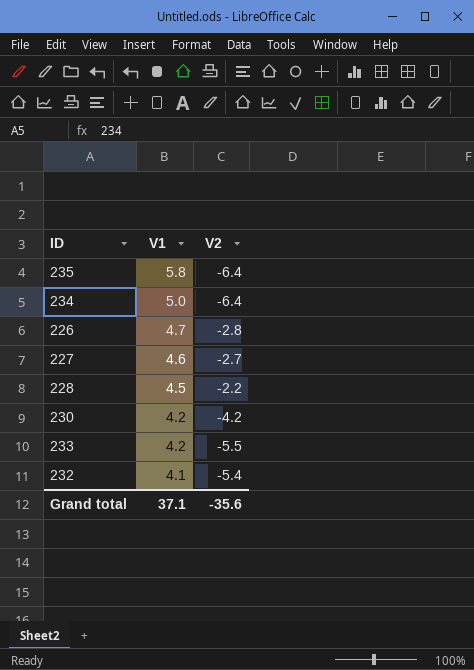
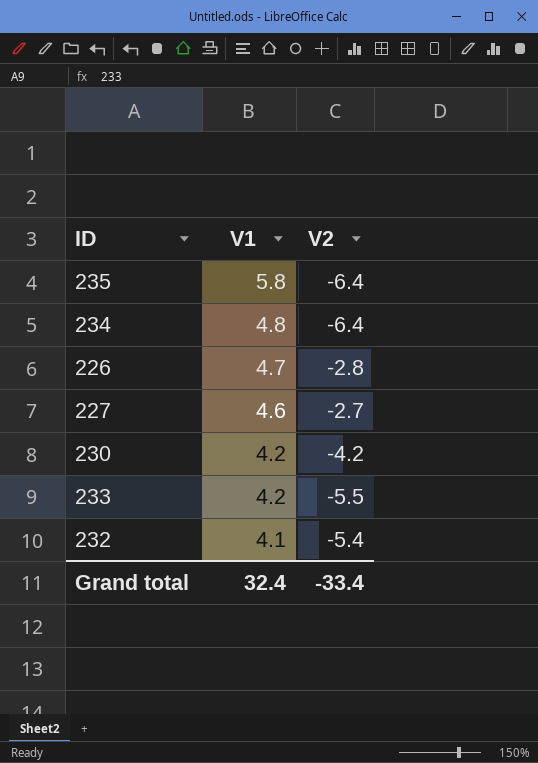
row 228: 4.5 | -2.2 -> none
234 | V1: 5.0 -> 4.8
Grand total | V1: 37.1 -> 32.4
Grand total | V2: -35.6 -> -33.4

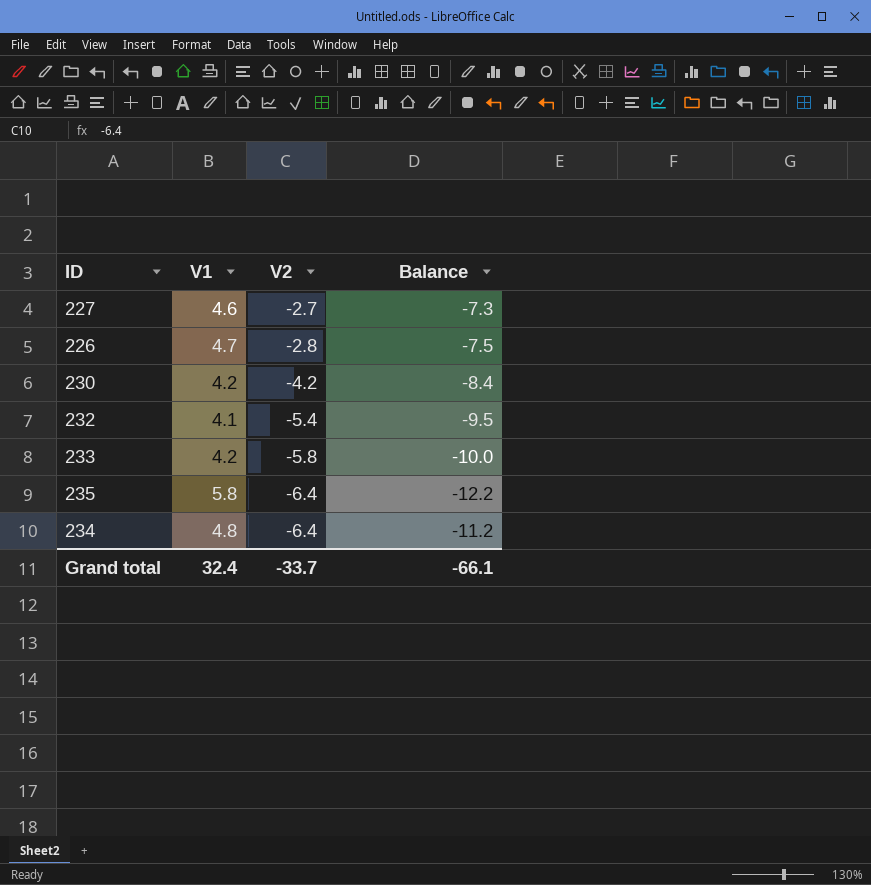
row order: V1 descending -> V2 descending
column Balance | formula: none -> [V2] - [V1]
233 | V2: -5.5 -> -5.8
Grand total | V2: -33.4 -> -33.7

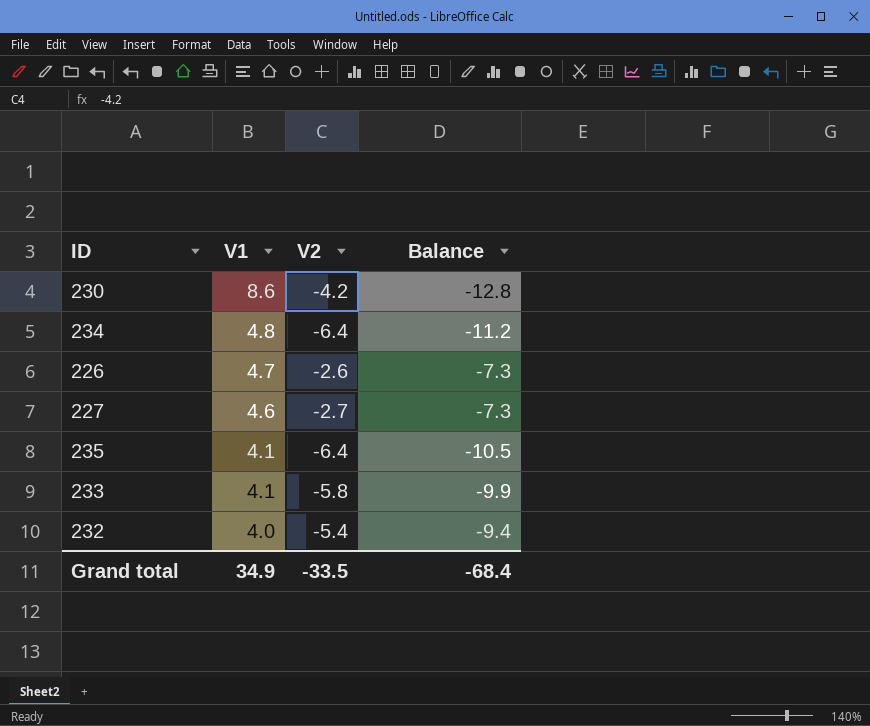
row order: V2 descending -> V1 descending
230 | V1: 4.2 -> 8.6
230 | Balance: -8.4 -> -12.8
226 | V2: -2.8 -> -2.6
226 | Balance: -7.5 -> -7.3
235 | V1: 5.8 -> 4.1
235 | Balance: -12.2 -> -10.5
233 | V1: 4.2 -> 4.1
233 | Balance: -10.0 -> -9.9
232 | V1: 4.1 -> 4.0
232 | Balance: -9.5 -> -9.4
Grand total | V1: 32.4 -> 34.9
Grand total | V2: -33.7 -> -33.5
Grand total | Balance: -66.1 -> -68.4

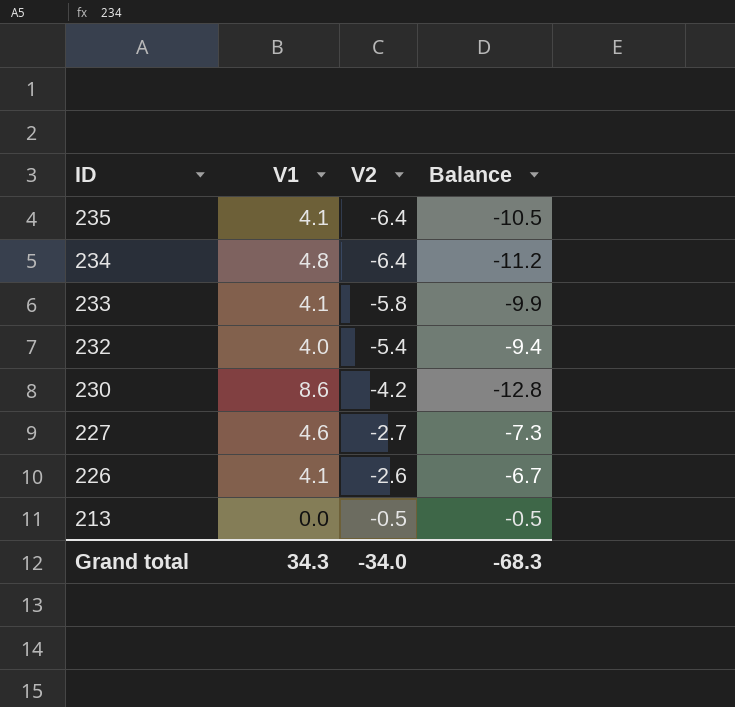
row order: V1 descending -> ID descending
226 | V1: 4.7 -> 4.1
226 | Balance: -7.3 -> -6.7
row 213: none -> 0.0 | -0.5 | -0.5
Grand total | V1: 34.9 -> 34.3
Grand total | V2: -33.5 -> -34.0
Grand total | Balance: -68.4 -> -68.3

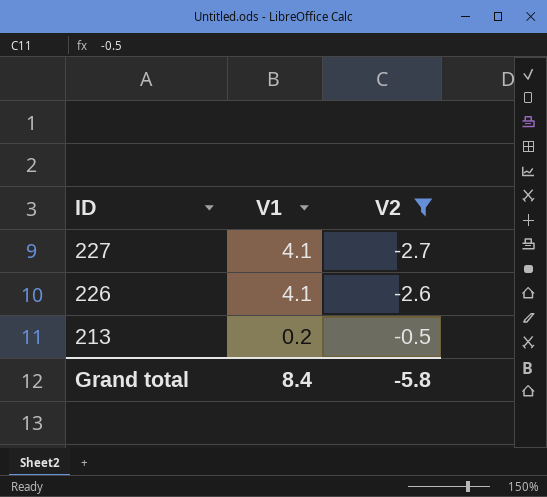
filter: none -> V2 >= -2.7
column Balance | formula: [V2] - [V1] -> none
227 | V1: 4.6 -> 4.1
213 | V1: 0.0 -> 0.2
Grand total | V1: 34.3 -> 8.4
Grand total | V2: -34.0 -> -5.8

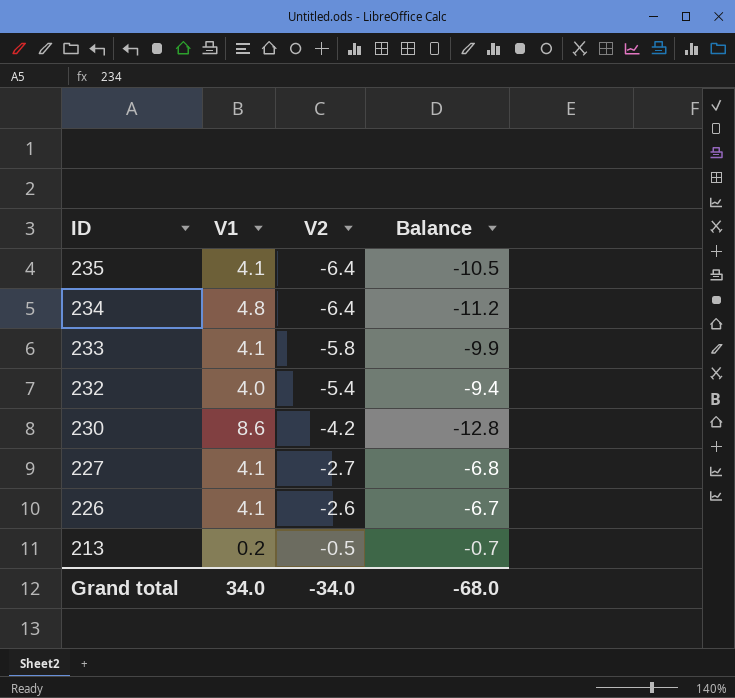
filter: V2 >= -2.7 -> none
column Balance | formula: none -> [V2] - [V1]
Grand total | V1: 8.4 -> 34.0
Grand total | V2: -5.8 -> -34.0

